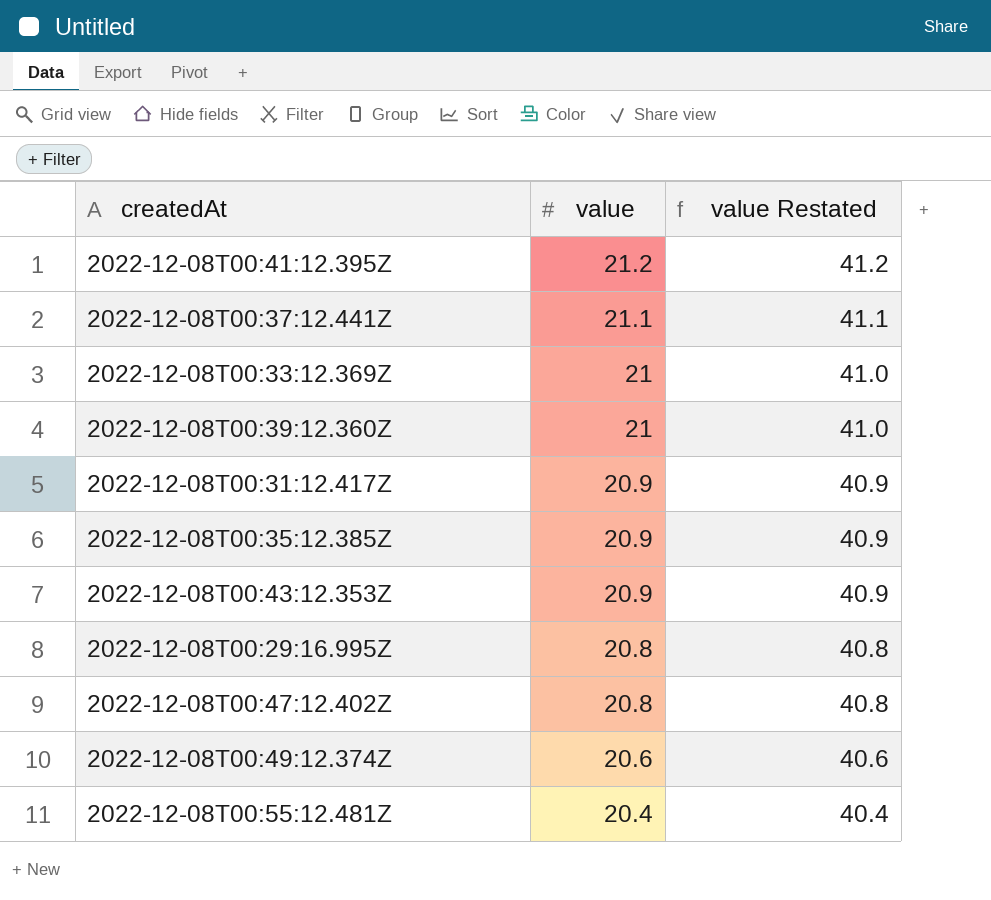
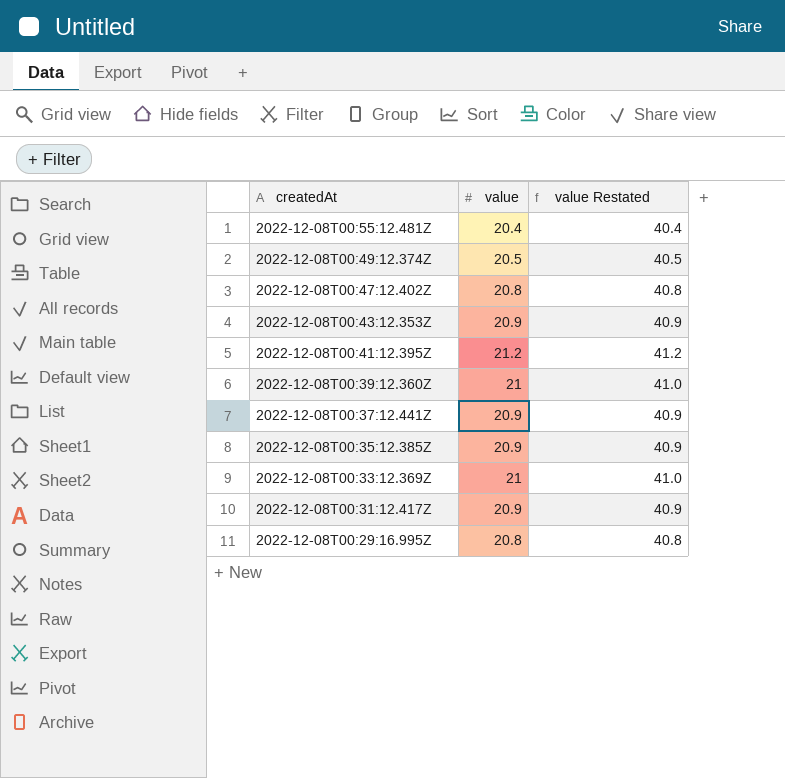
row order: value descending -> createdAt descending
2022-12-08T00:49:12.374Z | value: 20.6 -> 20.5
2022-12-08T00:49:12.374Z | value Restated: 40.6 -> 40.5
2022-12-08T00:37:12.441Z | value: 21.1 -> 20.9
2022-12-08T00:37:12.441Z | value Restated: 41.1 -> 40.9

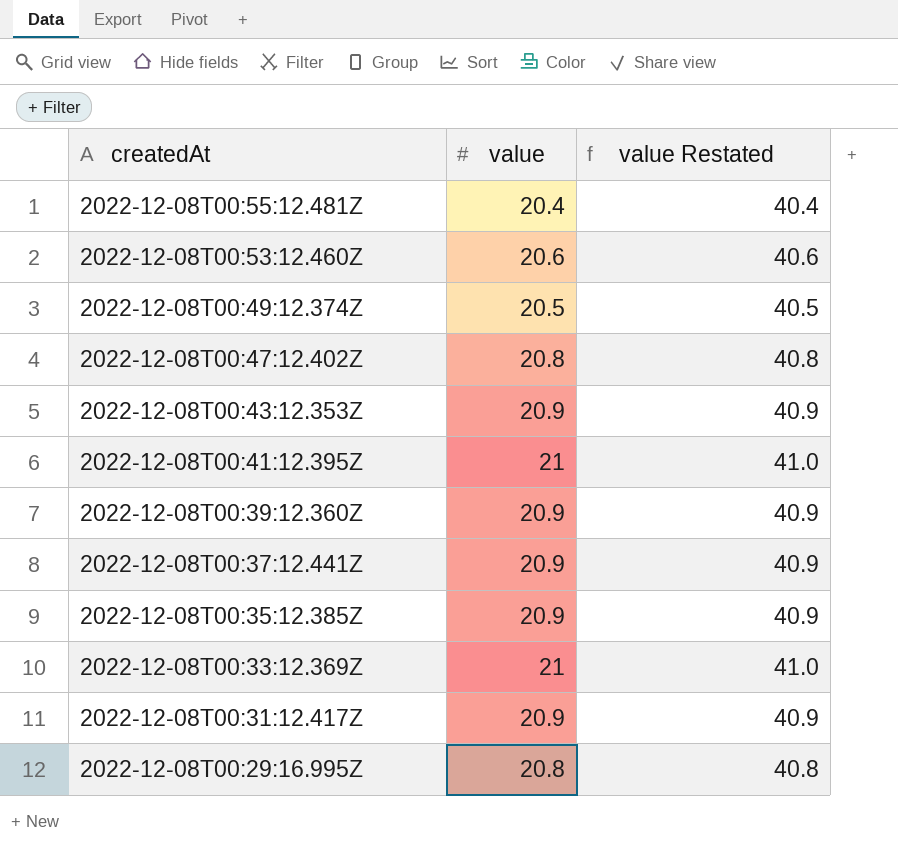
row 2022-12-08T00:53:12.460Z: none -> 20.6 | 40.6
2022-12-08T00:41:12.395Z | value: 21.2 -> 21
2022-12-08T00:41:12.395Z | value Restated: 41.2 -> 41.0
2022-12-08T00:39:12.360Z | value: 21 -> 20.9
2022-12-08T00:39:12.360Z | value Restated: 41.0 -> 40.9

